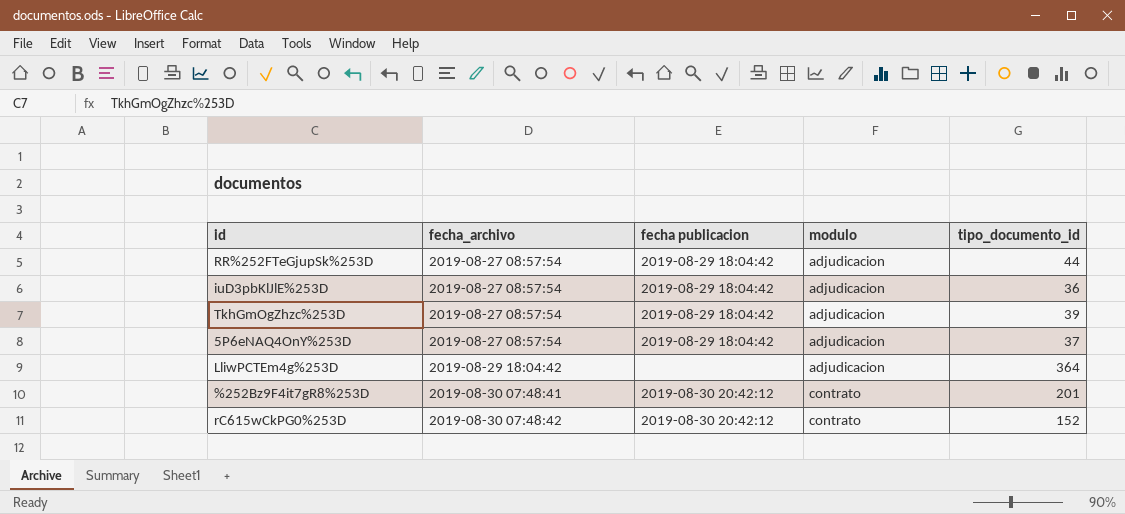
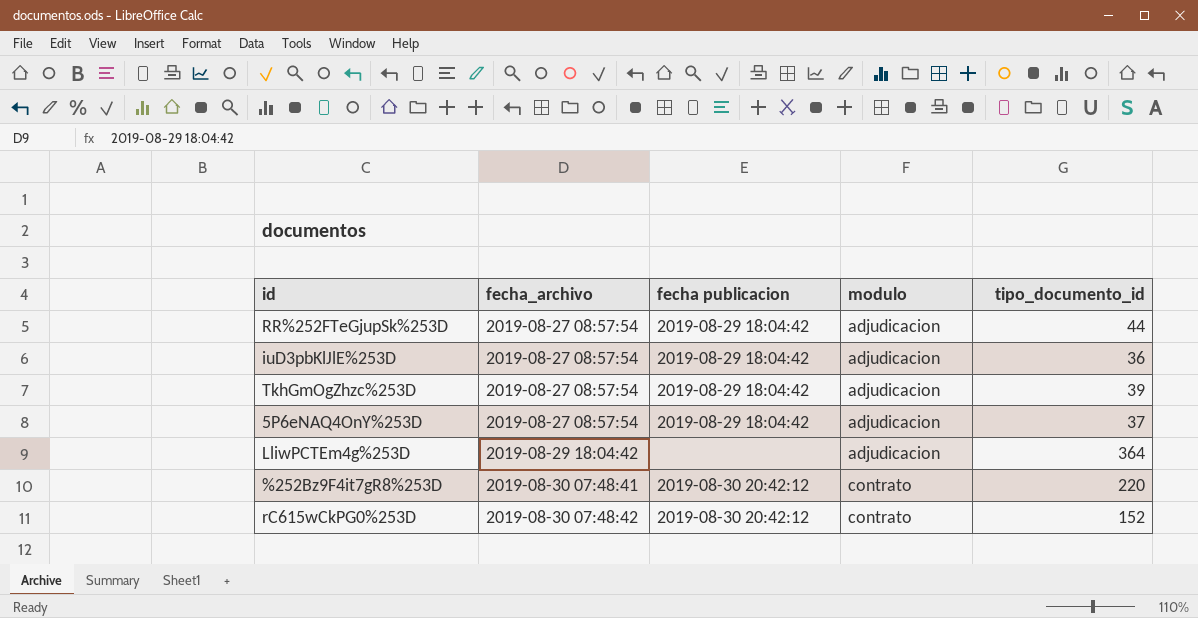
%252Bz9F4it7gR8%253D | tipo_documento_id: 201 -> 220

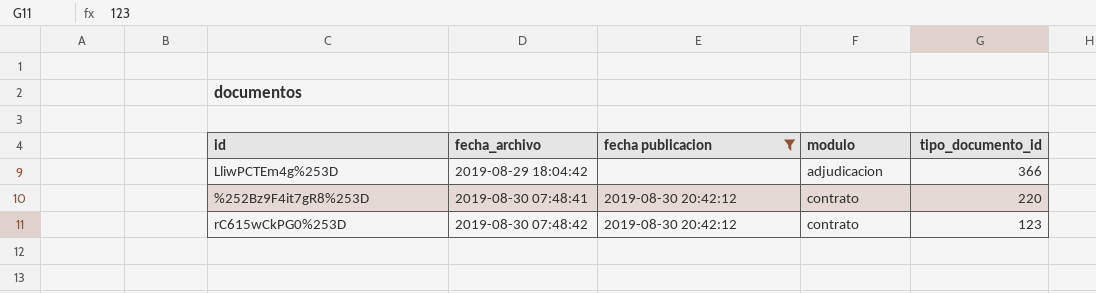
filter: none -> fecha publicacion != 2019-08-29 18:04:42
LliwPCTEm4g%253D | tipo_documento_id: 364 -> 366
rC615wCkPG0%253D | tipo_documento_id: 152 -> 123

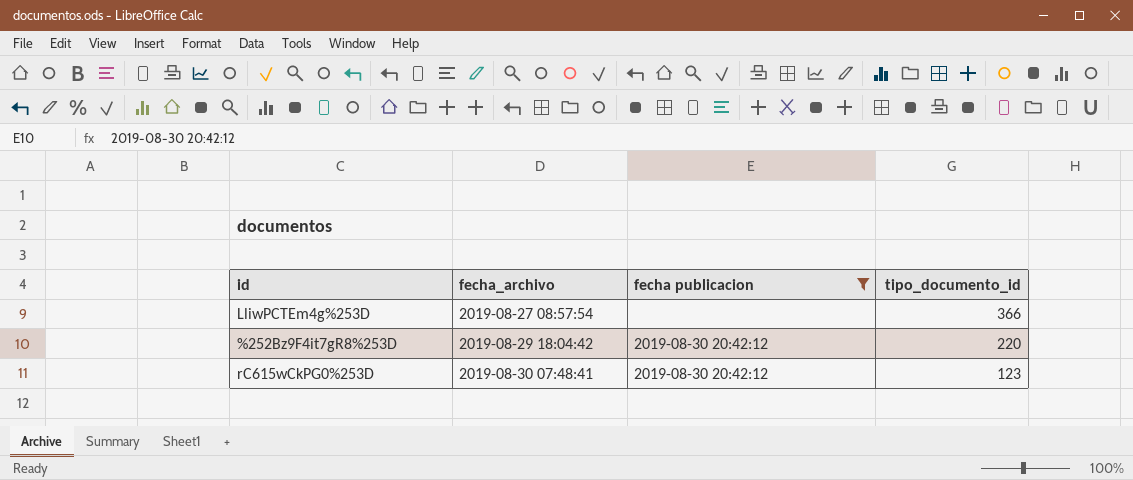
column modulo | position: 4 -> none
LliwPCTEm4g%253D | fecha_archivo: 2019-08-29 18:04:42 -> 2019-08-27 08:57:54
%252Bz9F4it7gR8%253D | fecha_archivo: 2019-08-30 07:48:41 -> 2019-08-29 18:04:42
rC615wCkPG0%253D | fecha_archivo: 2019-08-30 07:48:42 -> 2019-08-30 07:48:41

